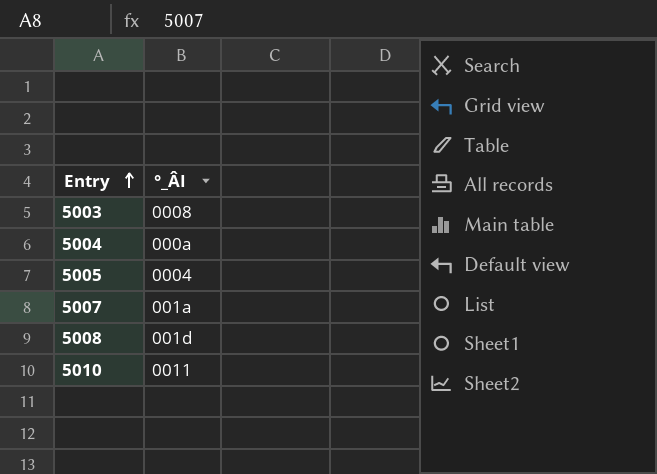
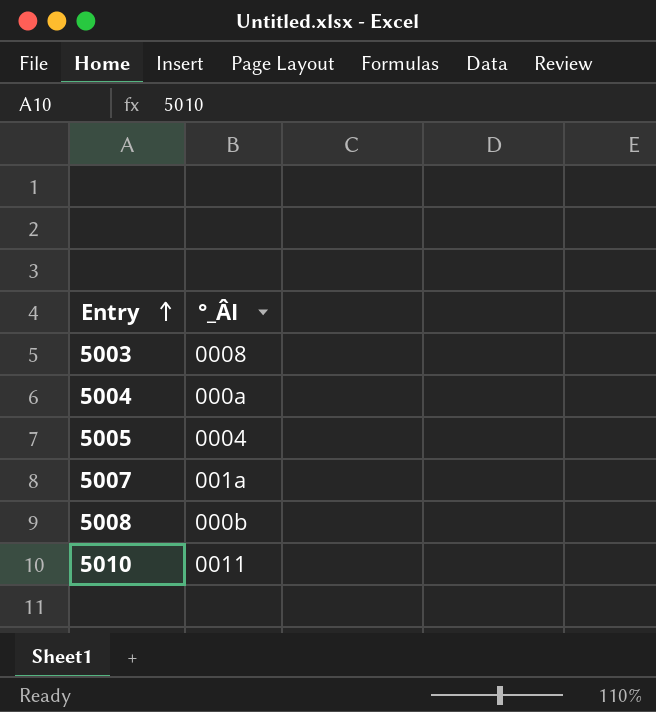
5008 | °_ÂI: 001d -> 000b

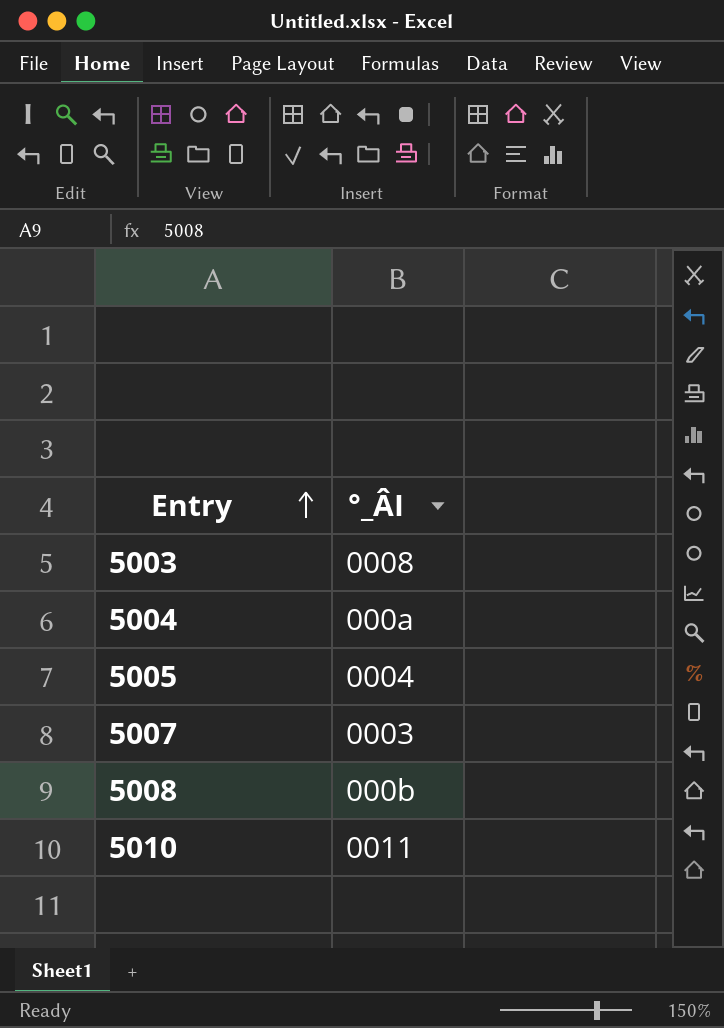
5007 | °_ÂI: 001a -> 0003

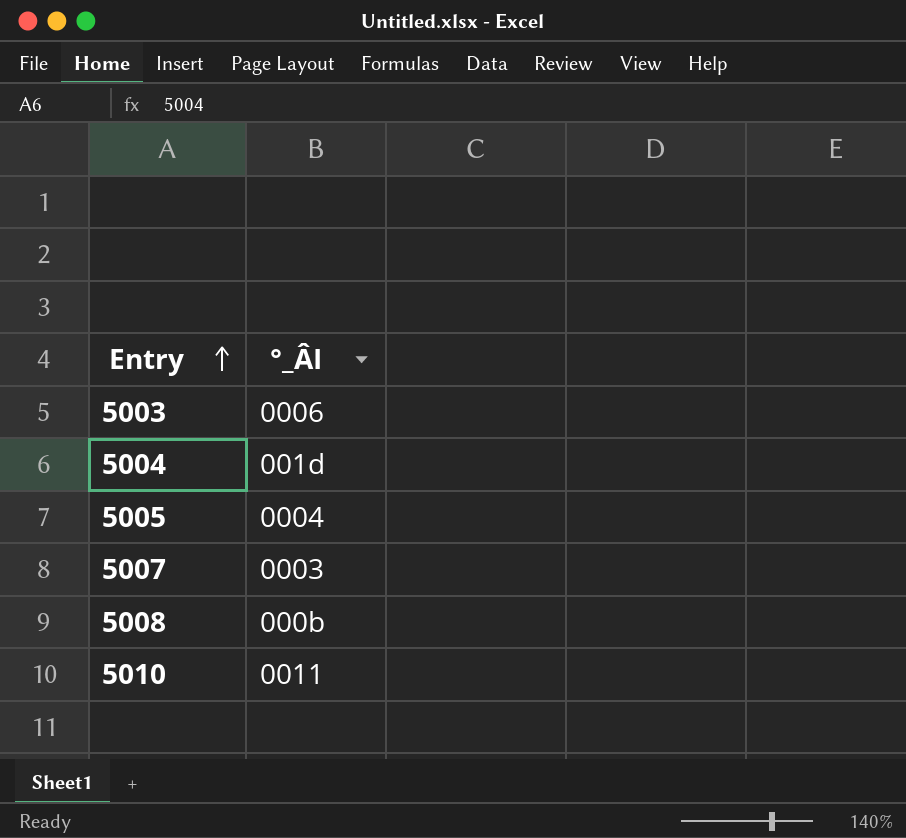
5003 | °_ÂI: 0008 -> 0006
5004 | °_ÂI: 000a -> 001d

